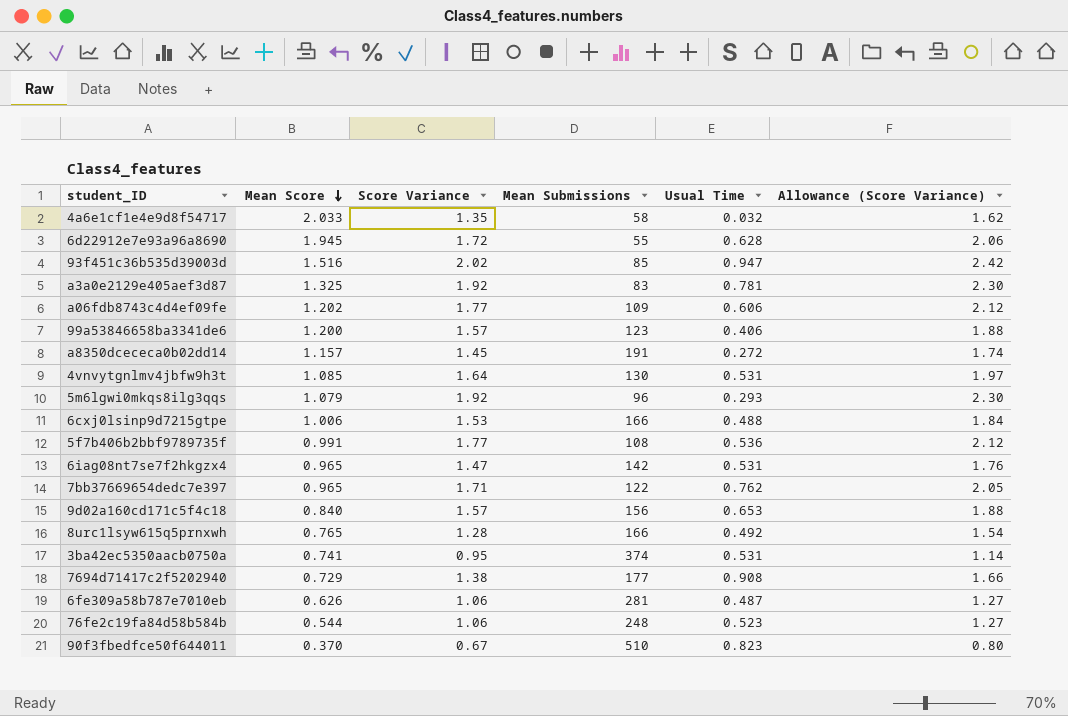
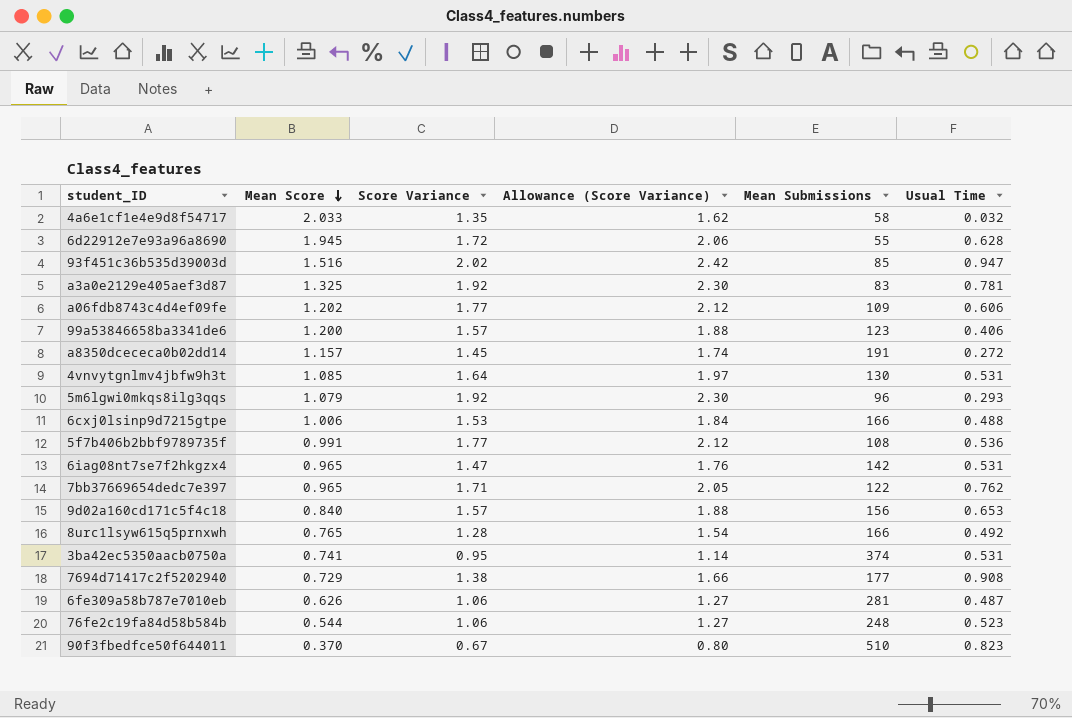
column Allowance (Score Variance) | position: 6 -> 4

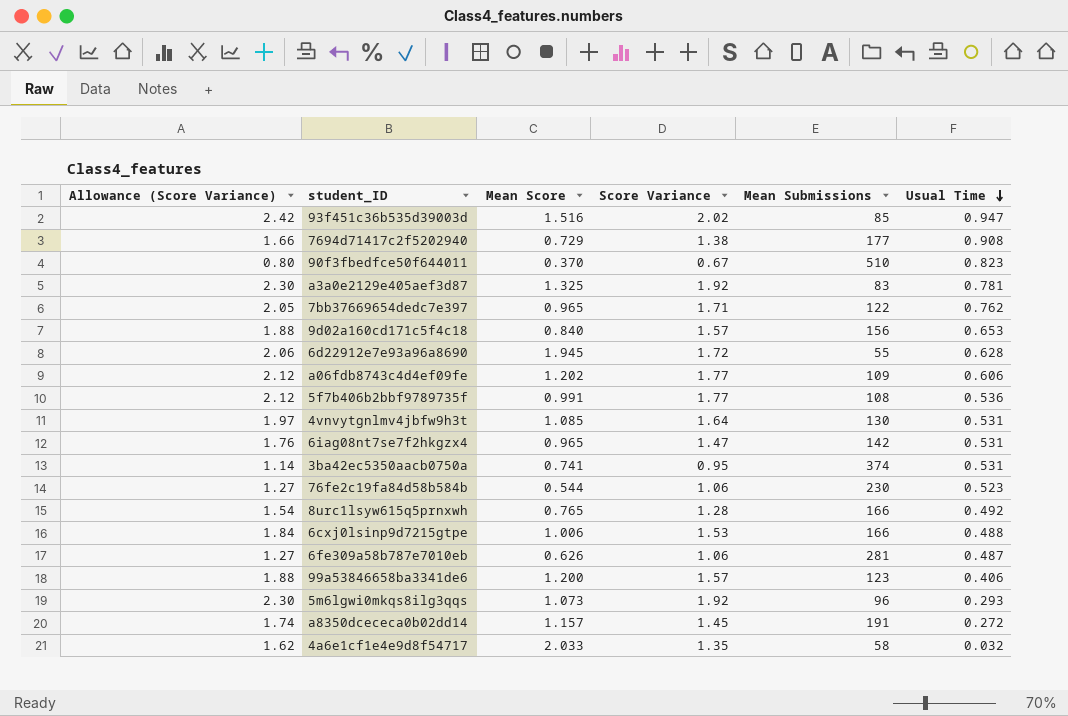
row order: Mean Score descending -> Usual Time descending
column Allowance (Score Variance) | position: 4 -> 1
76fe2c19fa84d58b584b | Mean Submissions: 248 -> 230
5m6lgwi0mkqs8ilg3qqs | Mean Score: 1.079 -> 1.073

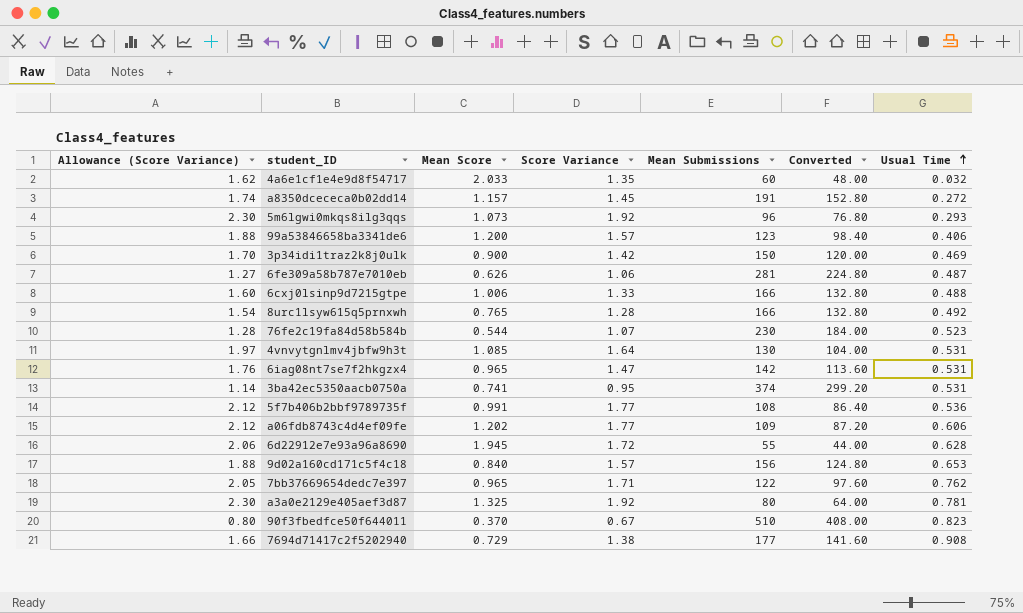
row order: Usual Time descending -> Usual Time ascending
column Converted | formula: none -> [Mean Submissions] * 0.8
row 93f451c36b535d39003d: 2.42 | 1.516 | 2.02 | 85 | 0.947 -> none
4a6e1cf1e4e9d8f54717 | Mean Submissions: 58 -> 60
row 3p34idi1traz2k8j0ulk: none -> 1.70 | 0.900 | 1.42 | 150 | 120.00 | 0.469
6cxj0lsinp9d7215gtpe | Allowance (Score Variance): 1.84 -> 1.60
6cxj0lsinp9d7215gtpe | Score Variance: 1.53 -> 1.33
76fe2c19fa84d58b584b | Allowance (Score Variance): 1.27 -> 1.28
76fe2c19fa84d58b584b | Score Variance: 1.06 -> 1.07
a3a0e2129e405aef3d87 | Mean Submissions: 83 -> 80

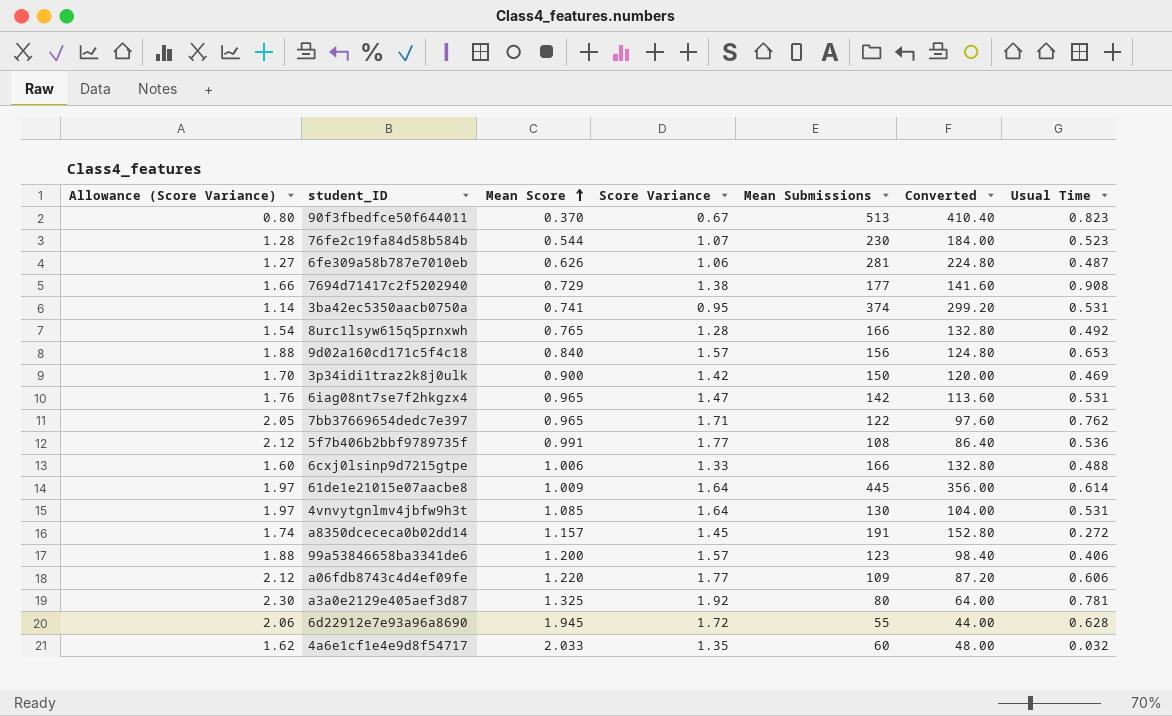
row order: Usual Time ascending -> Mean Score ascending
row 5m6lgwi0mkqs8ilg3qqs: 2.30 | 1.073 | 1.92 | 96 | 76.80 | 0.293 -> none
90f3fbedfce50f644011 | Mean Submissions: 510 -> 513
90f3fbedfce50f644011 | Converted: 408.00 -> 410.40
row 61de1e21015e07aacbe8: none -> 1.97 | 1.009 | 1.64 | 445 | 356.00 | 0.614
a06fdb8743c4d4ef09fe | Mean Score: 1.202 -> 1.220

